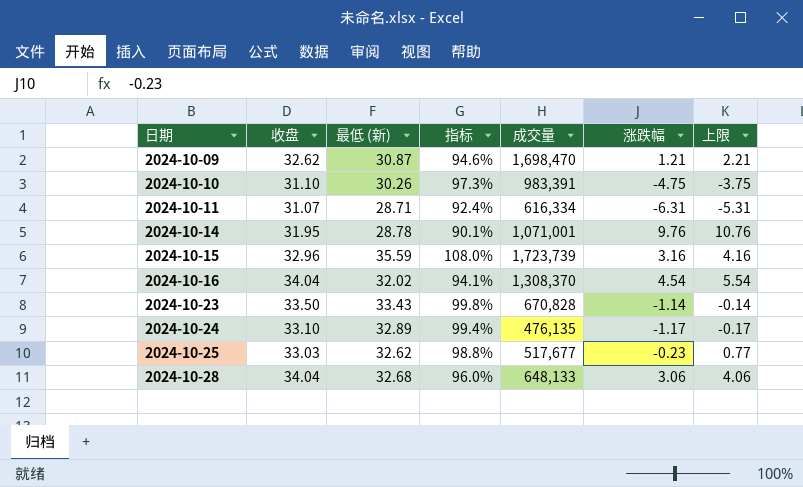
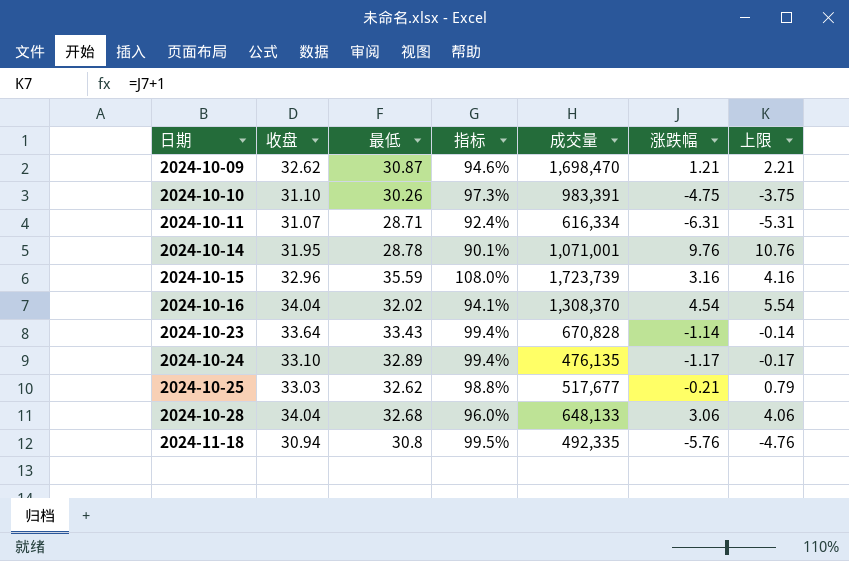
column name: 最低 (新) -> 最低
2024-10-23 | 收盘: 33.50 -> 33.64
2024-10-23 | 指标: 99.8% -> 99.4%
2024-10-25 | 涨跌幅: -0.23 -> -0.21
2024-10-25 | 上限: 0.77 -> 0.79
row 2024-11-18: none -> 30.94 | 30.8 | 99.5% | 492,335 | -5.76 | -4.76

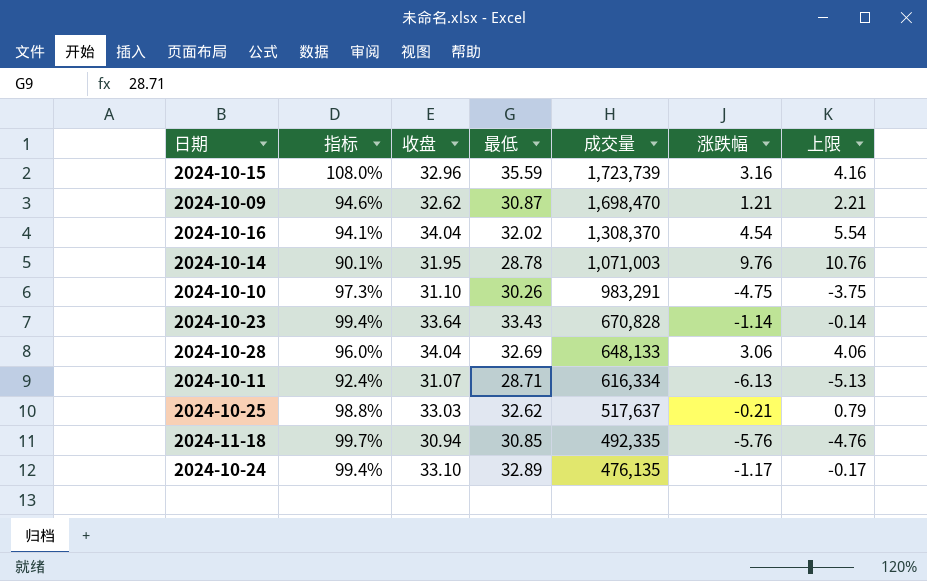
row order: 日期 ascending -> 成交量 descending
column 指标 | position: 4 -> 2
2024-10-14 | 成交量: 1,071,001 -> 1,071,003
2024-10-10 | 成交量: 983,391 -> 983,291
2024-10-28 | 最低: 32.68 -> 32.69
2024-10-11 | 涨跌幅: -6.31 -> -6.13
2024-10-11 | 上限: -5.31 -> -5.13
2024-10-25 | 成交量: 517,677 -> 517,637
2024-11-18 | 指标: 99.5% -> 99.7%
2024-11-18 | 最低: 30.8 -> 30.85

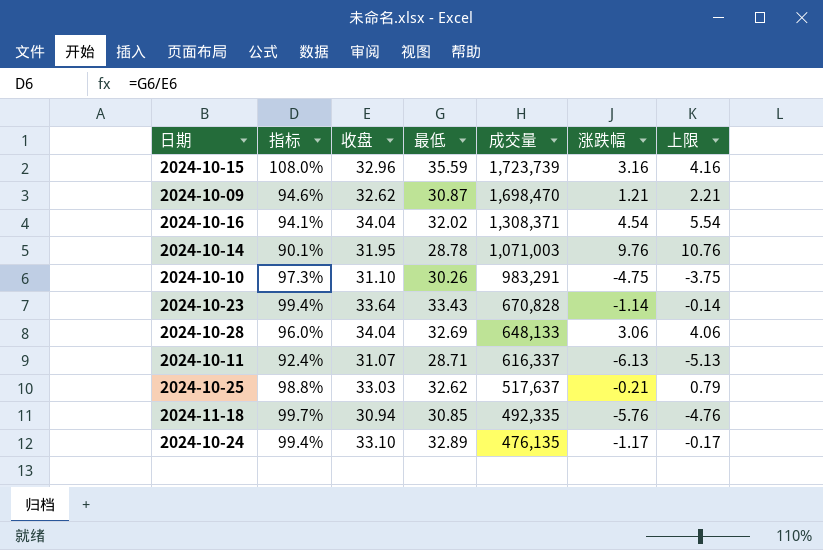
2024-10-16 | 成交量: 1,308,370 -> 1,308,371
2024-10-11 | 成交量: 616,334 -> 616,337

